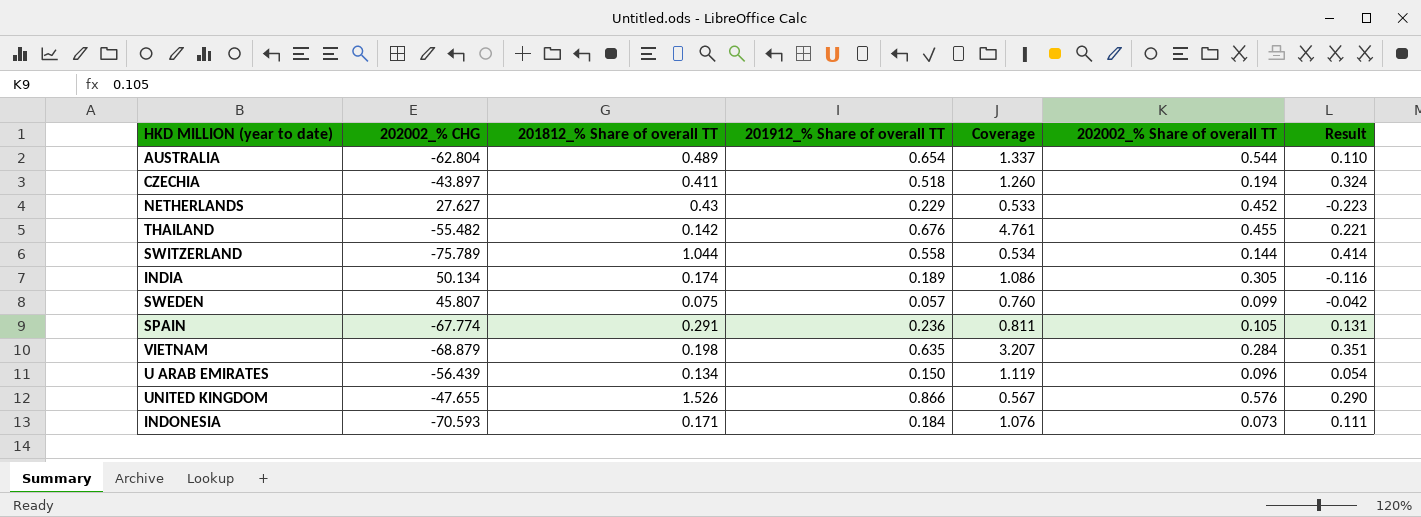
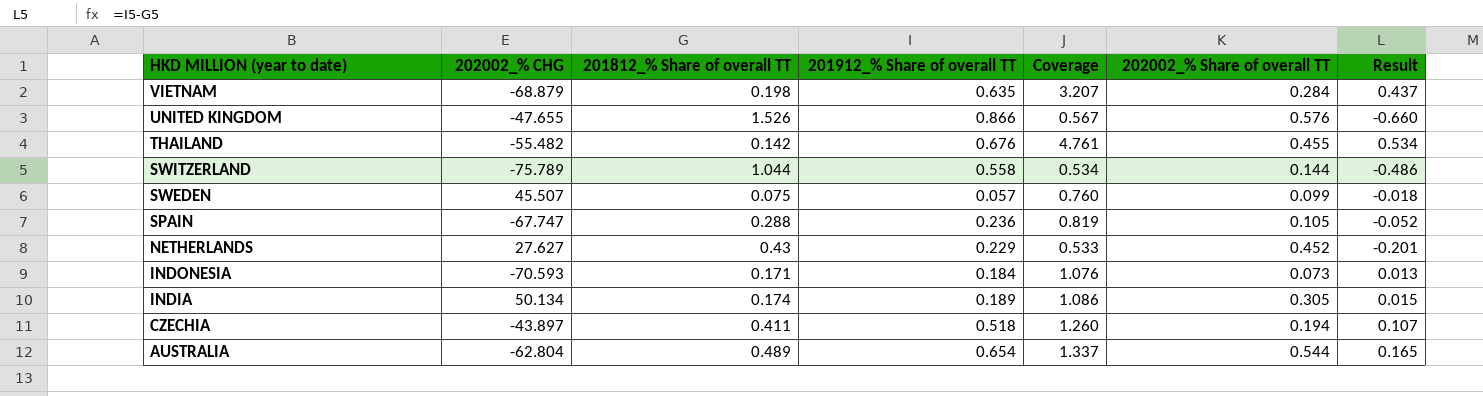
row order: none -> HKD MILLION (year to date) descending
column Result | formula: [201912_% Share of overall TT] - [202002_% Share of overall TT] -> [201912_% Share of overall TT] - [201812_% Share of overall TT]
row U ARAB EMIRATES: -56.439 | 0.134 | 0.150 | 1.119 | 0.096 | 0.054 -> none
SWEDEN | 202002_% CHG: 45.807 -> 45.507
SPAIN | 202002_% CHG: -67.774 -> -67.747
SPAIN | 201812_% Share of overall TT: 0.291 -> 0.288
SPAIN | Coverage: 0.811 -> 0.819

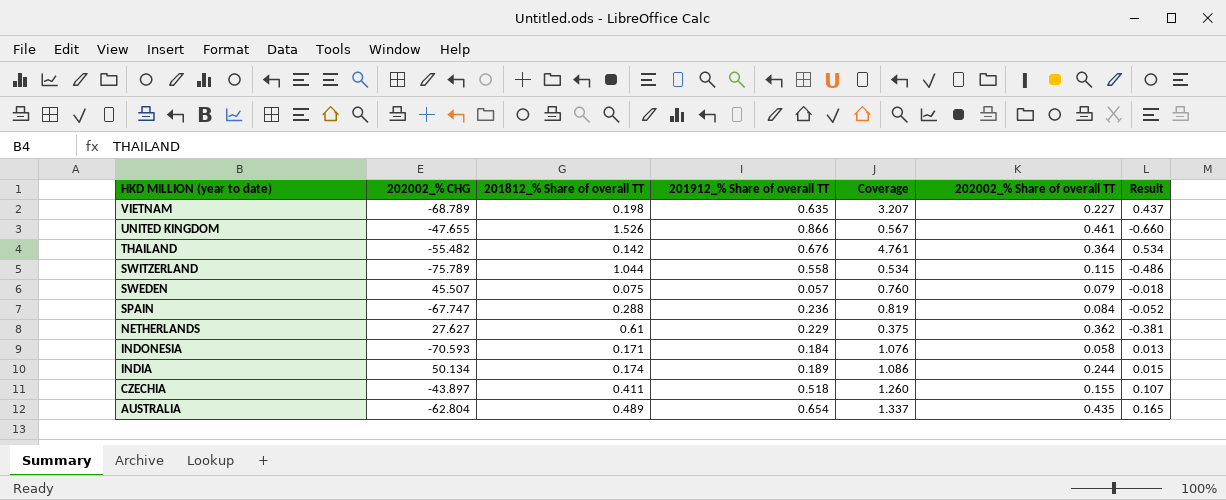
VIETNAM | 202002_% CHG: -68.879 -> -68.789
VIETNAM | 202002_% Share of overall TT: 0.284 -> 0.227
UNITED KINGDOM | 202002_% Share of overall TT: 0.576 -> 0.461
THAILAND | 202002_% Share of overall TT: 0.455 -> 0.364
SWITZERLAND | 202002_% Share of overall TT: 0.144 -> 0.115
SWEDEN | 202002_% Share of overall TT: 0.099 -> 0.079
SPAIN | 202002_% Share of overall TT: 0.105 -> 0.084
NETHERLANDS | 201812_% Share of overall TT: 0.43 -> 0.61
NETHERLANDS | Coverage: 0.533 -> 0.375
NETHERLANDS | 202002_% Share of overall TT: 0.452 -> 0.362
NETHERLANDS | Result: -0.201 -> -0.381
INDONESIA | 202002_% Share of overall TT: 0.073 -> 0.058
INDIA | 202002_% Share of overall TT: 0.305 -> 0.244
CZECHIA | 202002_% Share of overall TT: 0.194 -> 0.155
AUSTRALIA | 202002_% Share of overall TT: 0.544 -> 0.435

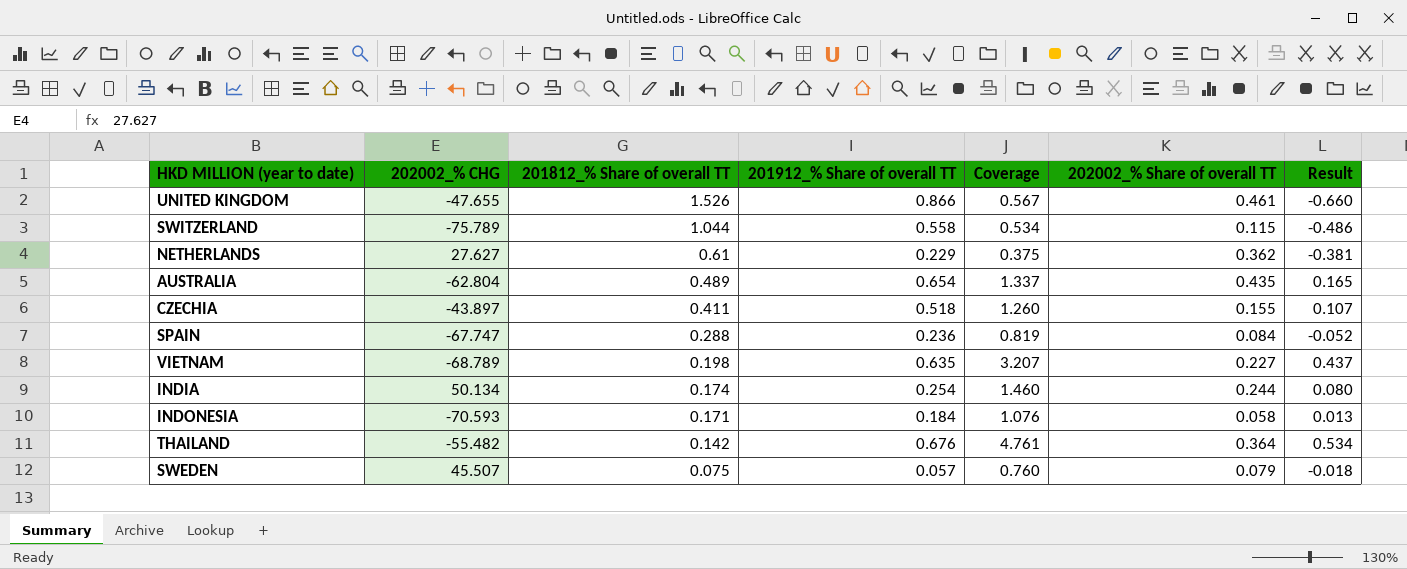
row order: HKD MILLION (year to date) descending -> 201812_% Share of overall TT descending
INDIA | 201912_% Share of overall TT: 0.189 -> 0.254
INDIA | Coverage: 1.086 -> 1.460
INDIA | Result: 0.015 -> 0.080

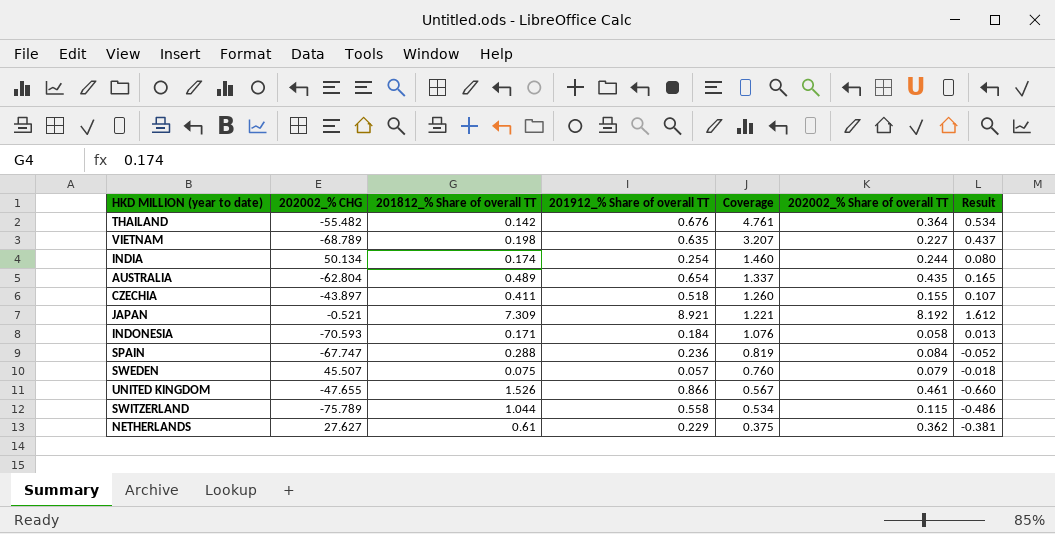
row order: 201812_% Share of overall TT descending -> Coverage descending
row JAPAN: none -> -0.521 | 7.309 | 8.921 | 1.221 | 8.192 | 1.612

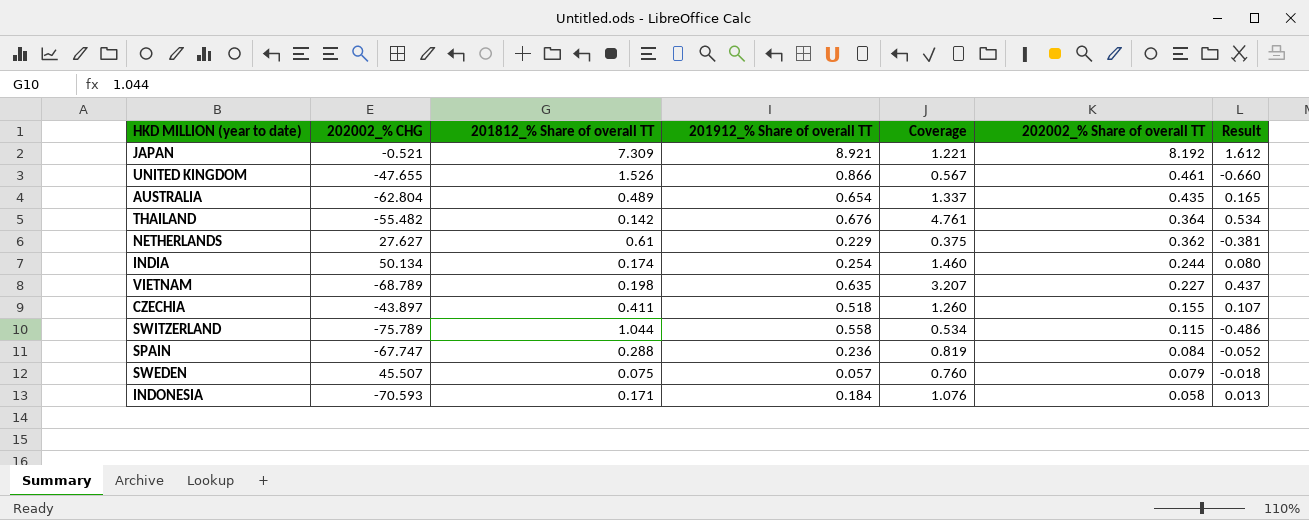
row order: Coverage descending -> 202002_% Share of overall TT descending

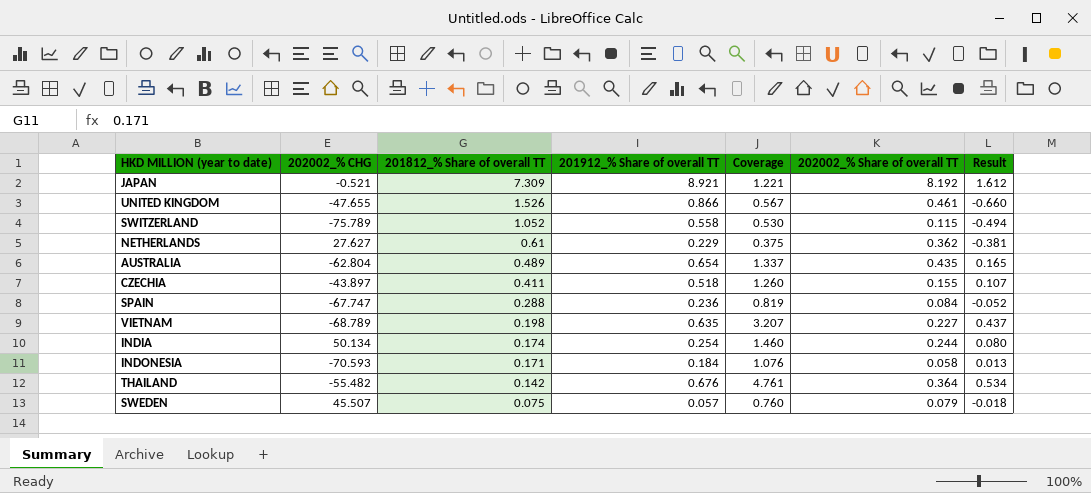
row order: 202002_% Share of overall TT descending -> 201812_% Share of overall TT descending
SWITZERLAND | 201812_% Share of overall TT: 1.044 -> 1.052
SWITZERLAND | Coverage: 0.534 -> 0.530
SWITZERLAND | Result: -0.486 -> -0.494

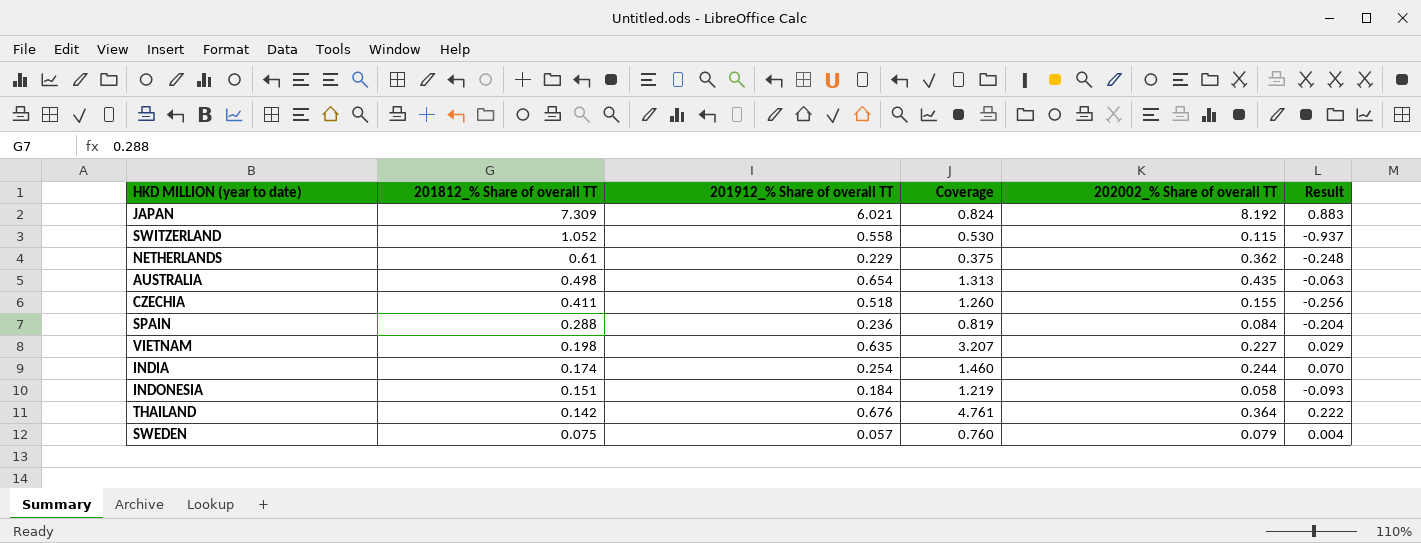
column 202002_% CHG | position: 2 -> none
column Result | formula: [201912_% Share of overall TT] - [201812_% Share of overall TT] -> [202002_% Share of overall TT] - [201812_% Share of overall TT]
row UNITED KINGDOM: -47.655 | 1.526 | 0.866 | 0.567 | 0.461 | -0.660 -> none
JAPAN | 201912_% Share of overall TT: 8.921 -> 6.021
JAPAN | Coverage: 1.221 -> 0.824
AUSTRALIA | 201812_% Share of overall TT: 0.489 -> 0.498
AUSTRALIA | Coverage: 1.337 -> 1.313
INDONESIA | 201812_% Share of overall TT: 0.171 -> 0.151
INDONESIA | Coverage: 1.076 -> 1.219

